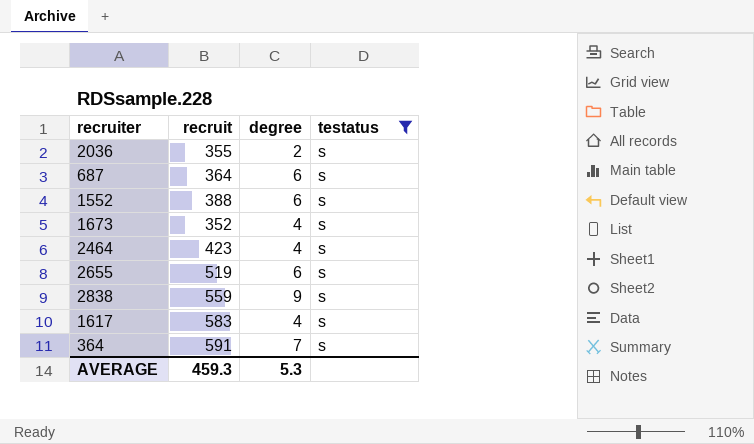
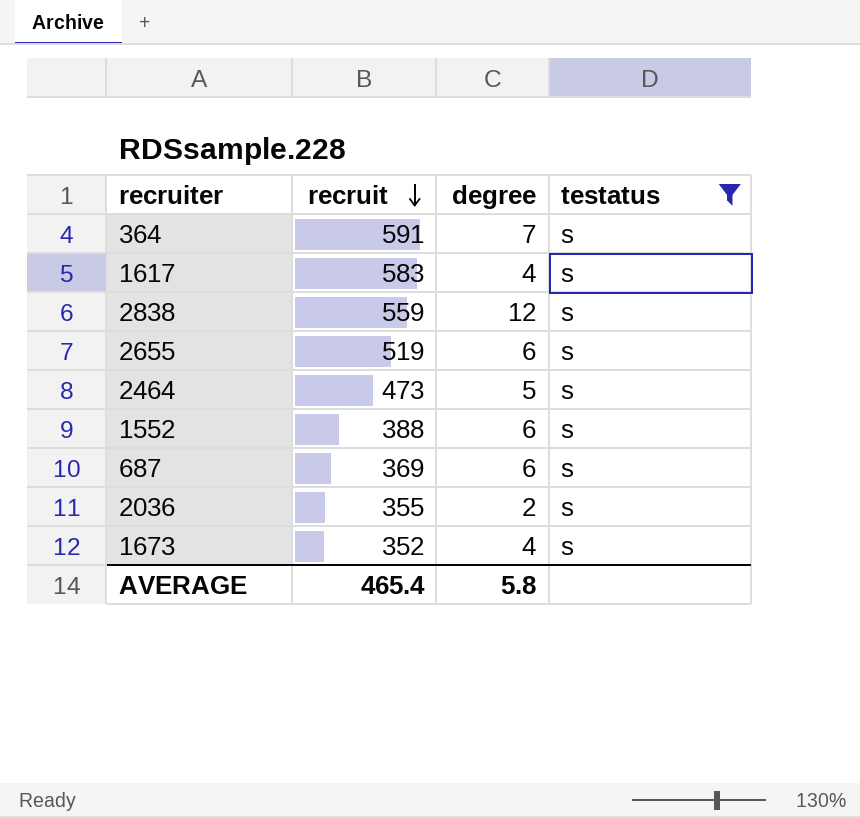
row order: none -> recruit descending
2838 | degree: 9 -> 12
2464 | recruit: 423 -> 473
2464 | degree: 4 -> 5
687 | recruit: 364 -> 369
AVERAGE | recruit: 459.3 -> 465.4
AVERAGE | degree: 5.3 -> 5.8

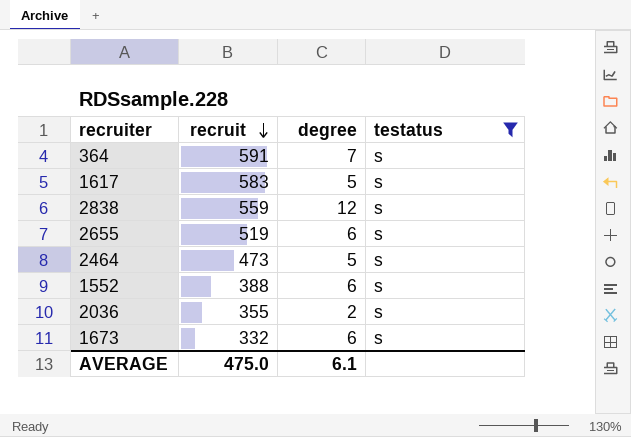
row 687: 369 | 6 | s -> none
1617 | degree: 4 -> 5
1673 | recruit: 352 -> 332
1673 | degree: 4 -> 6
AVERAGE | recruit: 465.4 -> 475.0
AVERAGE | degree: 5.8 -> 6.1

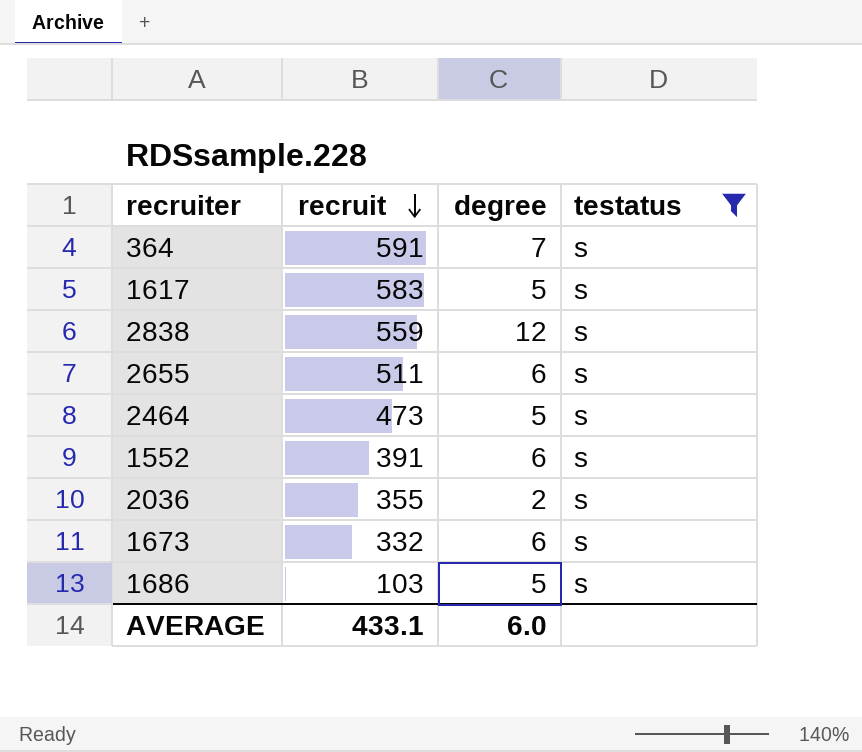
2655 | recruit: 519 -> 511
1552 | recruit: 388 -> 391
row 1686: none -> 103 | 5 | s
AVERAGE | recruit: 475.0 -> 433.1
AVERAGE | degree: 6.1 -> 6.0

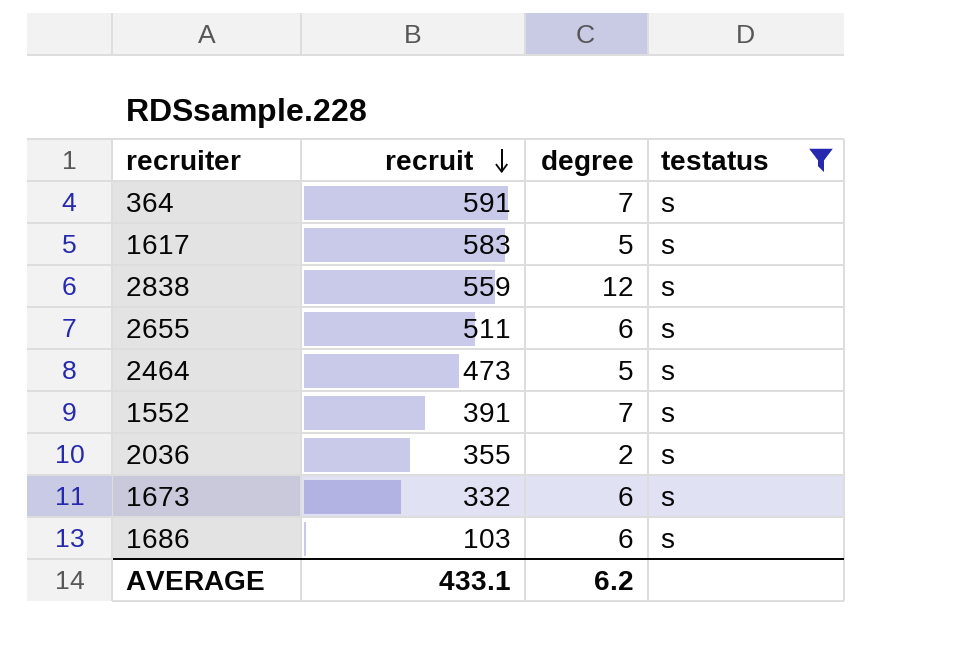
1552 | degree: 6 -> 7
1686 | degree: 5 -> 6
AVERAGE | degree: 6.0 -> 6.2

